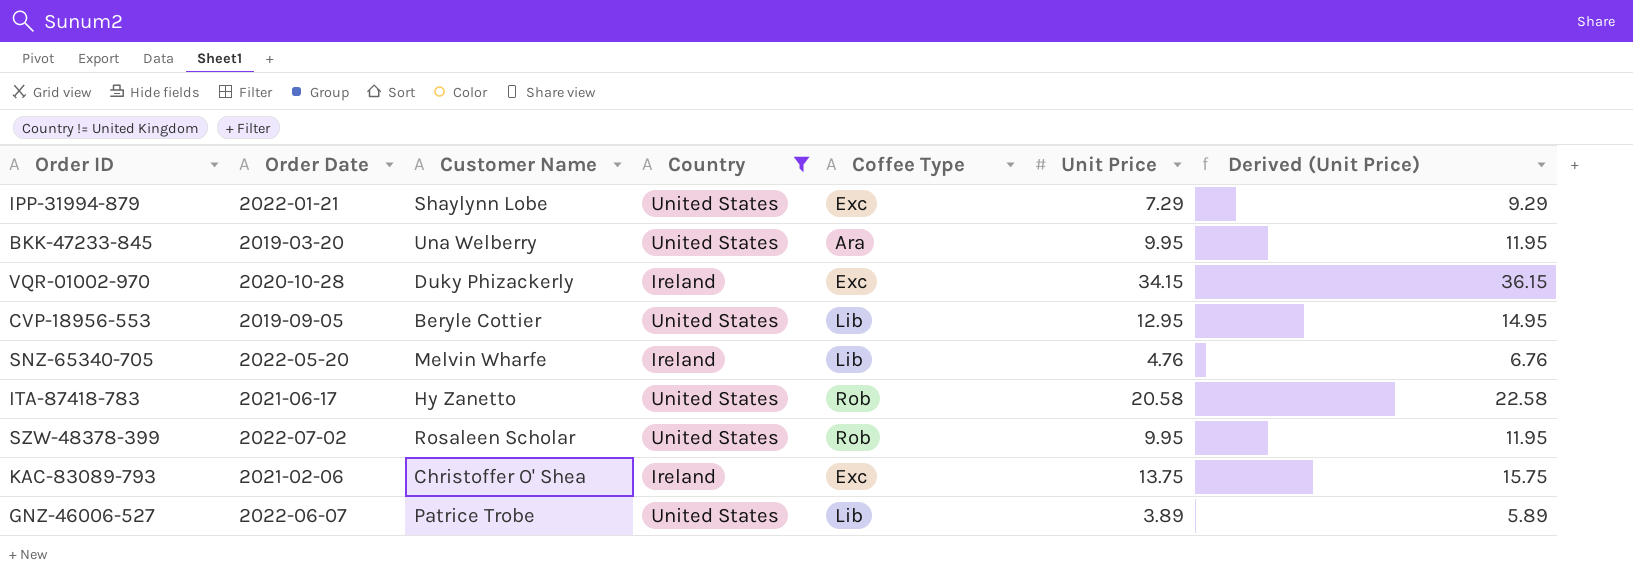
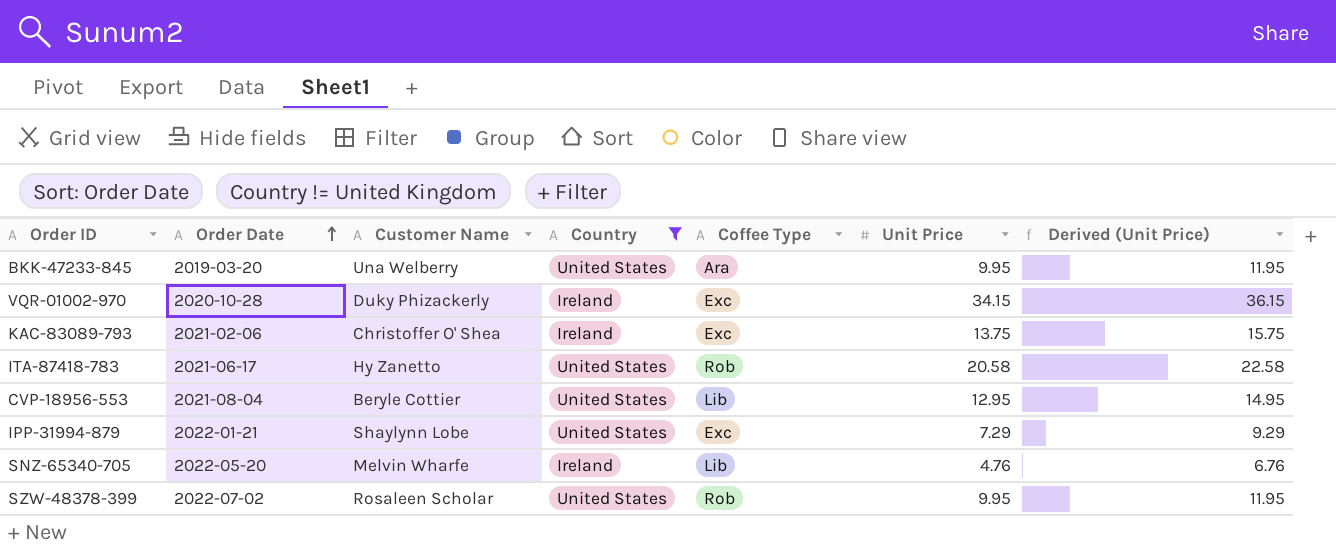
row order: none -> Order Date ascending
row GNZ-46006-527: 2022-06-07 | Patrice Trobe | United States | Lib | 3.89 | 5.89 -> none
CVP-18956-553 | Order Date: 2019-09-05 -> 2021-08-04

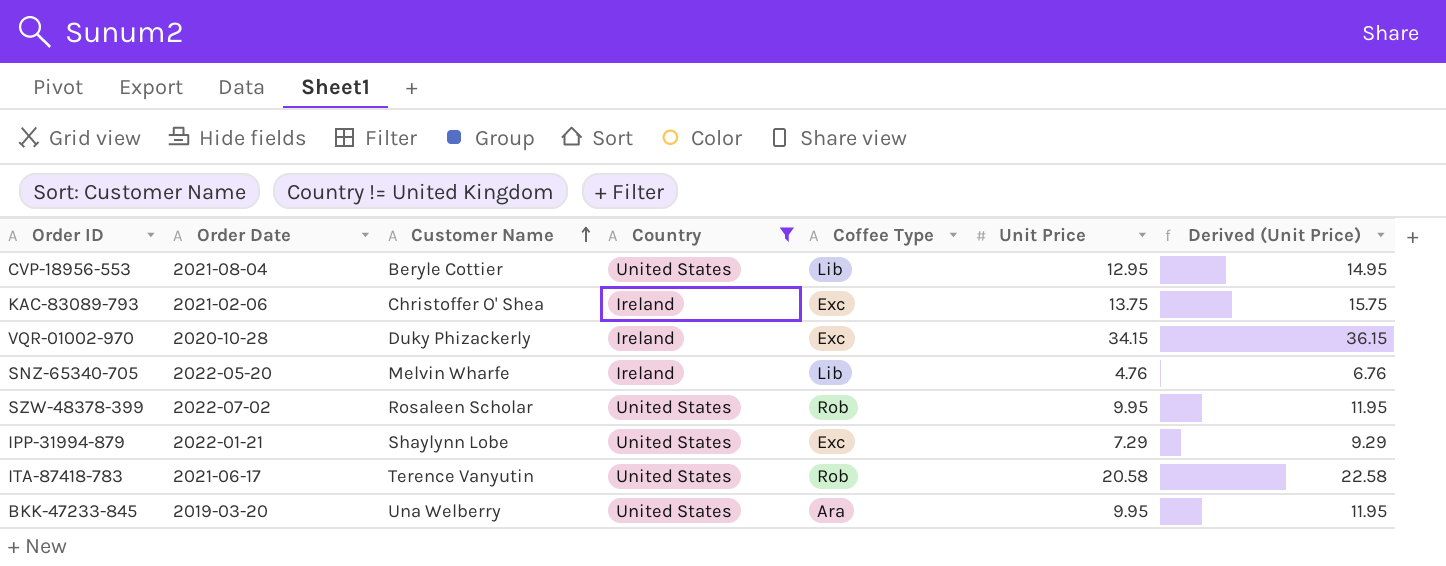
row order: Order Date ascending -> Customer Name ascending
ITA-87418-783 | Customer Name: Hy Zanetto -> Terence Vanyutin

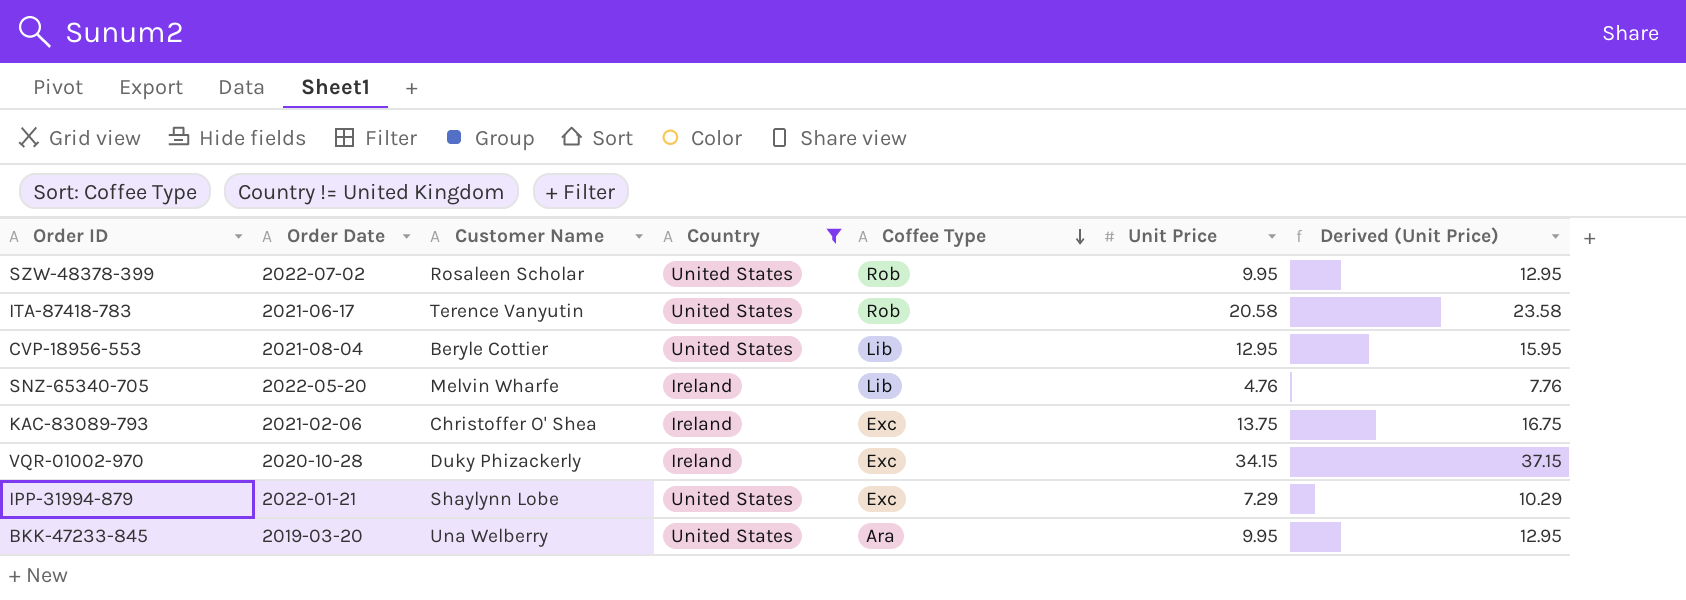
row order: Customer Name ascending -> Coffee Type descending
column Derived (Unit Price) | formula: [Unit Price] + 2 -> [Unit Price] + 3

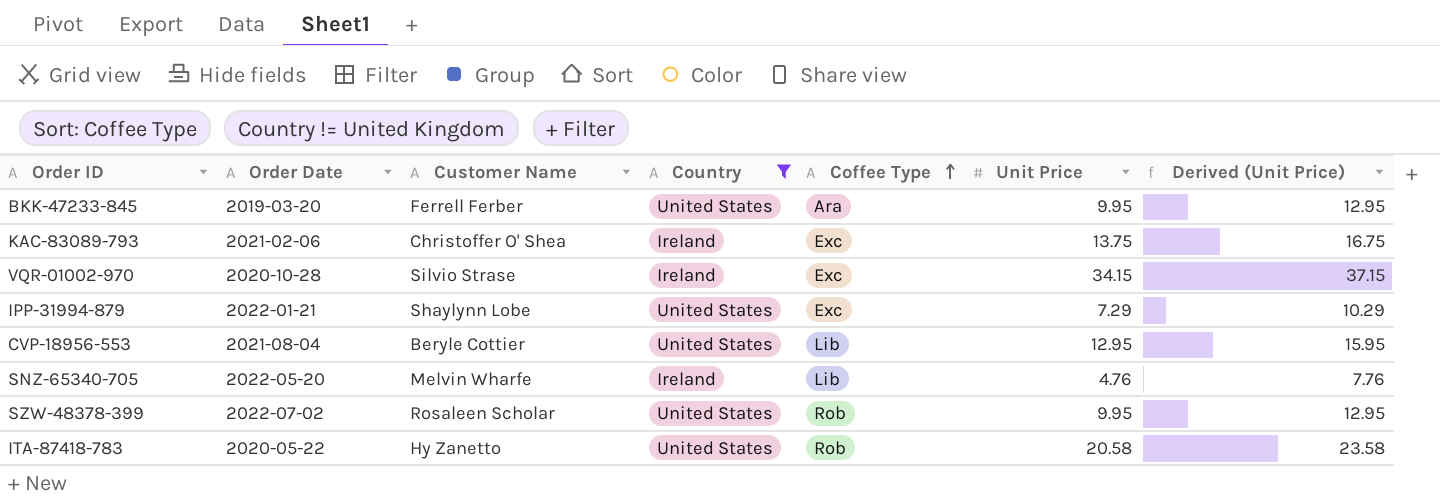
row order: Coffee Type descending -> Coffee Type ascending
BKK-47233-845 | Customer Name: Una Welberry -> Ferrell Ferber
VQR-01002-970 | Customer Name: Duky Phizackerly -> Silvio Strase
ITA-87418-783 | Order Date: 2021-06-17 -> 2020-05-22
ITA-87418-783 | Customer Name: Terence Vanyutin -> Hy Zanetto

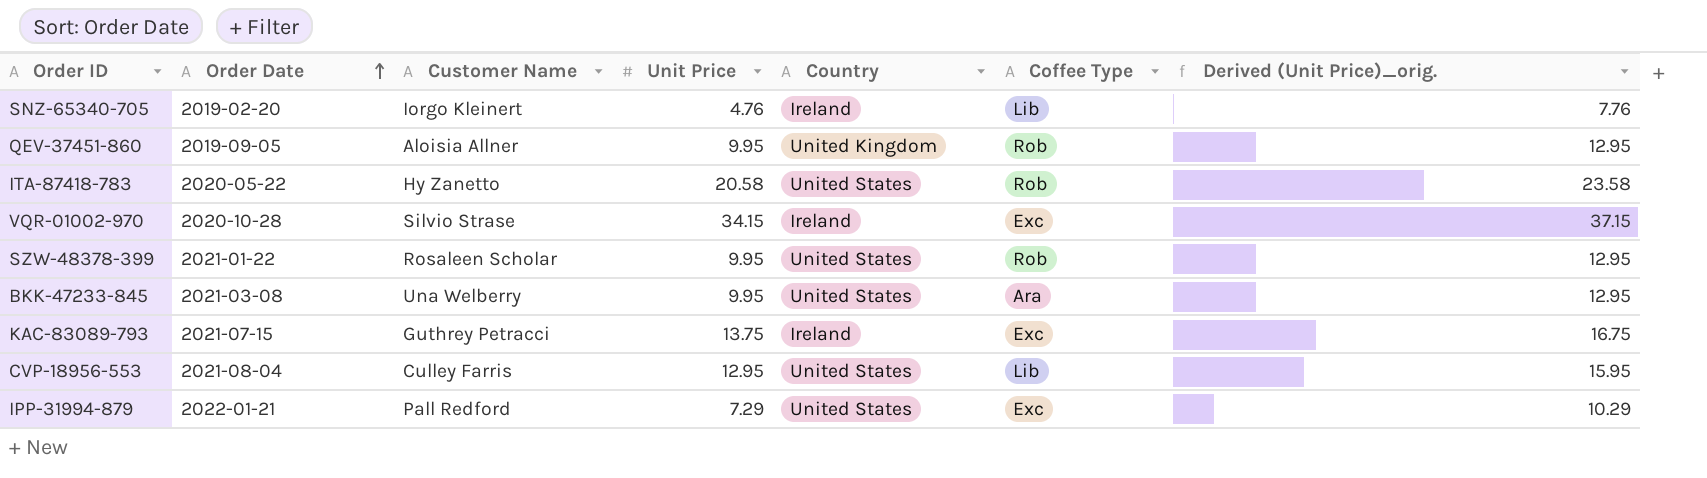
filter: Country != United Kingdom -> none
row order: Coffee Type ascending -> Order Date ascending
column Unit Price | position: 6 -> 4
column name: Derived (Unit Price) -> Derived (Unit Price)_orig.
SNZ-65340-705 | Order Date: 2022-05-20 -> 2019-02-20
SNZ-65340-705 | Customer Name: Melvin Wharfe -> Iorgo Kleinert
SZW-48378-399 | Order Date: 2022-07-02 -> 2021-01-22
BKK-47233-845 | Order Date: 2019-03-20 -> 2021-03-08
BKK-47233-845 | Customer Name: Ferrell Ferber -> Una Welberry
KAC-83089-793 | Order Date: 2021-02-06 -> 2021-07-15
KAC-83089-793 | Customer Name: Christoffer O' Shea -> Guthrey Petracci
CVP-18956-553 | Customer Name: Beryle Cottier -> Culley Farris
IPP-31994-879 | Customer Name: Shaylynn Lobe -> Pall Redford

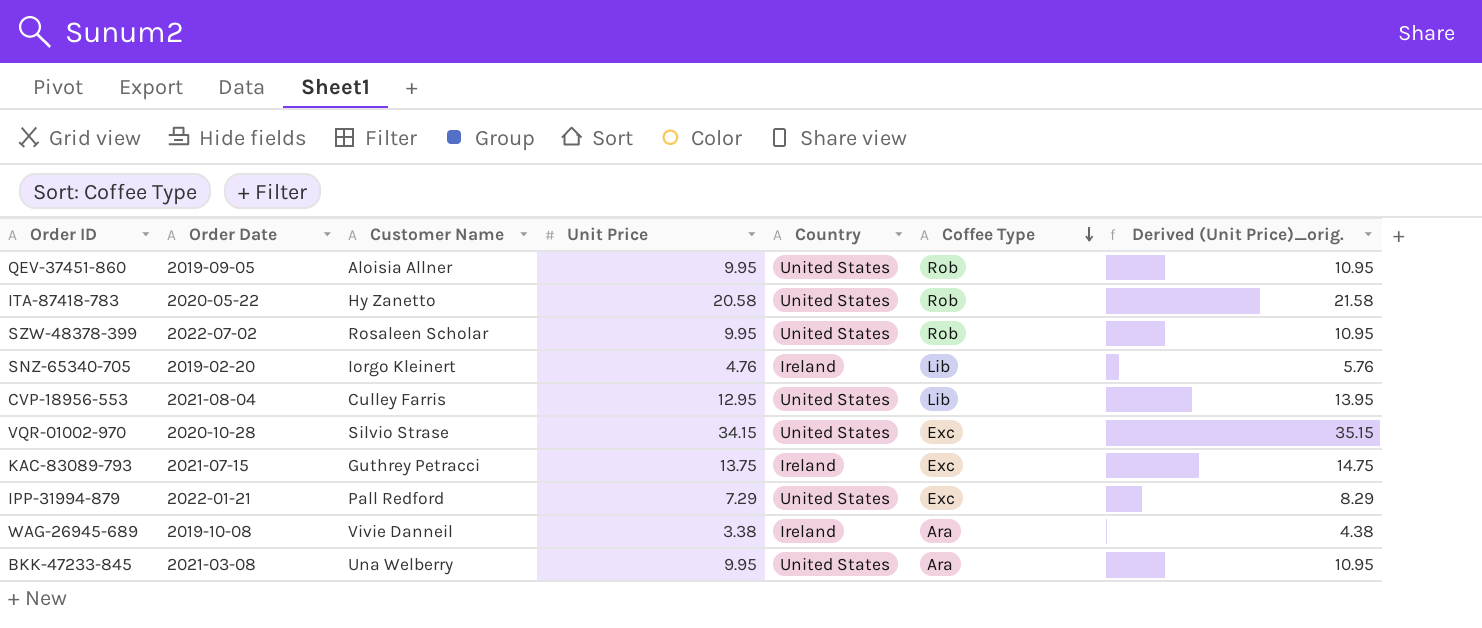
row order: Order Date ascending -> Coffee Type descending
column Derived (Unit Price)_orig. | formula: [Unit Price] + 3 -> [Unit Price] + 1
QEV-37451-860 | Country: United Kingdom -> United States
SZW-48378-399 | Order Date: 2021-01-22 -> 2022-07-02
VQR-01002-970 | Country: Ireland -> United States
row WAG-26945-689: none -> 2019-10-08 | Vivie Danneil | 3.38 | Ireland | Ara | 4.38

